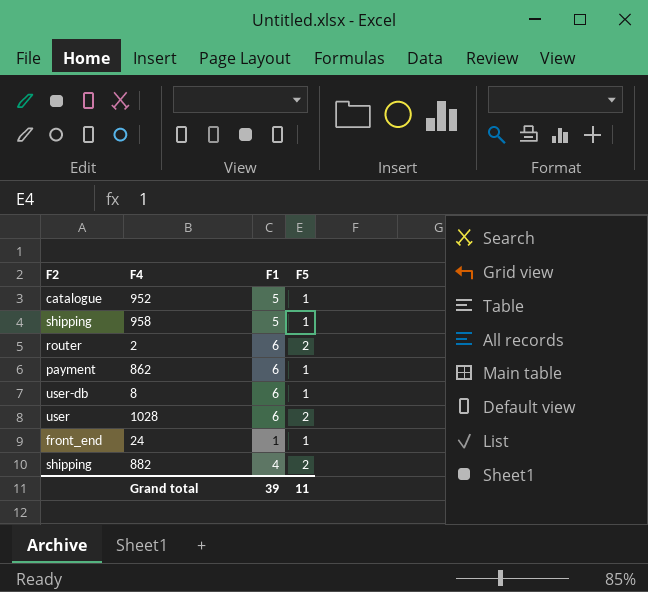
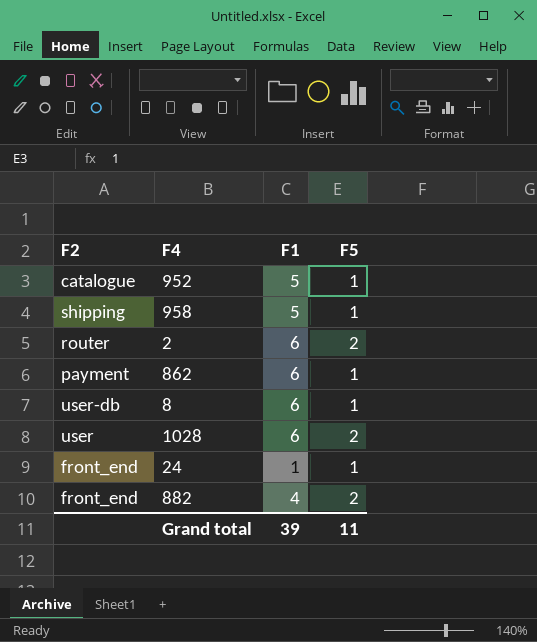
882 | F2: shipping -> front_end

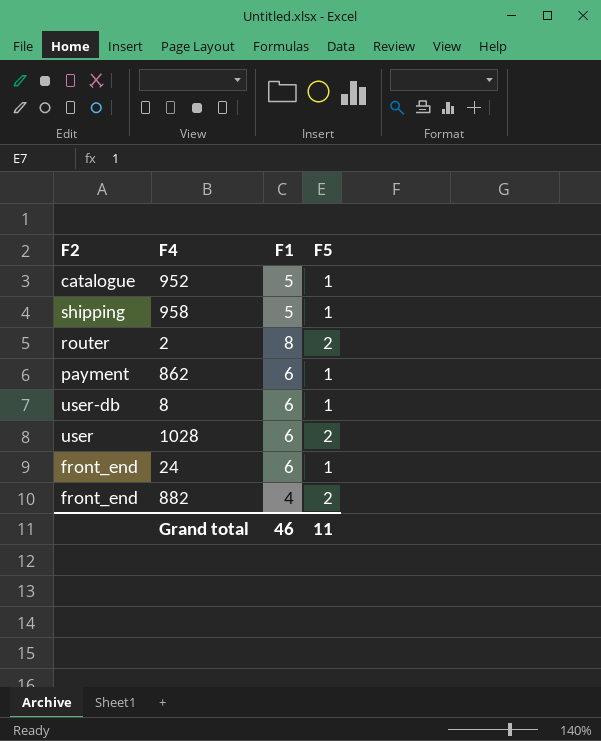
2 | F1: 6 -> 8
24 | F1: 1 -> 6
Grand total | F1: 39 -> 46

